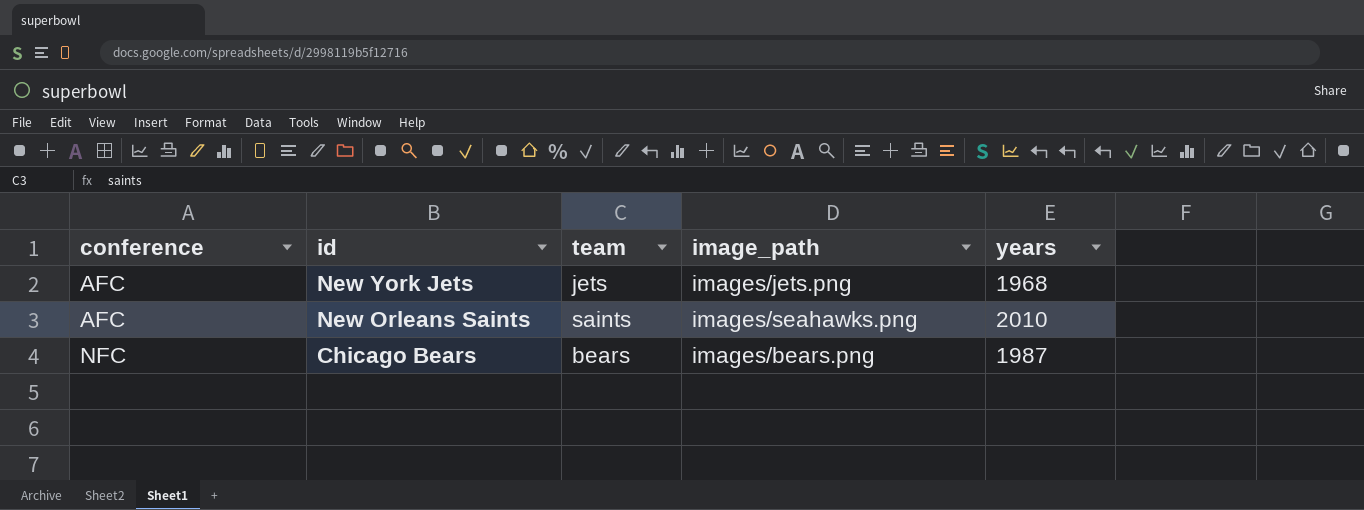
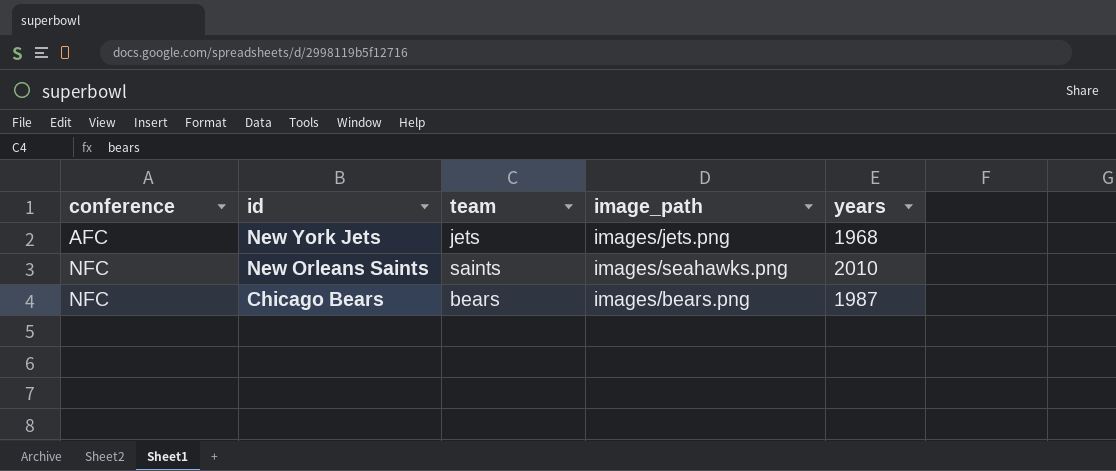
New Orleans Saints | conference: AFC -> NFC

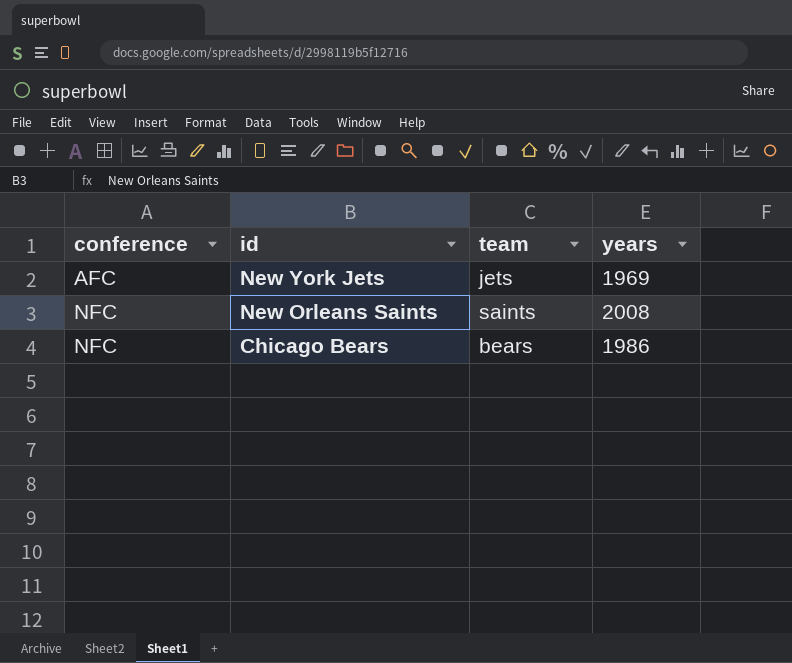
column image_path | position: 4 -> none
New York Jets | years: 1968 -> 1969
New Orleans Saints | years: 2010 -> 2008
Chicago Bears | years: 1987 -> 1986

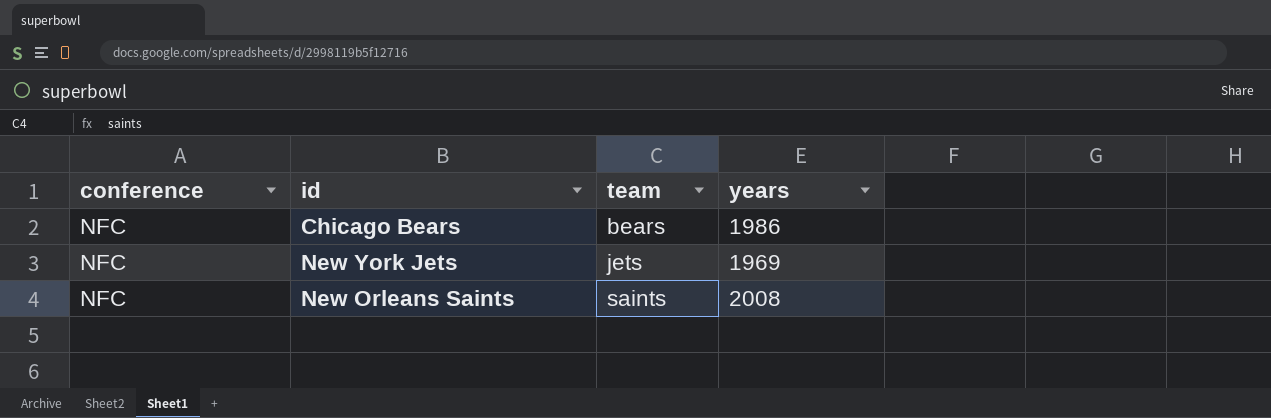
row order: conference ascending -> team ascending
New York Jets | conference: AFC -> NFC

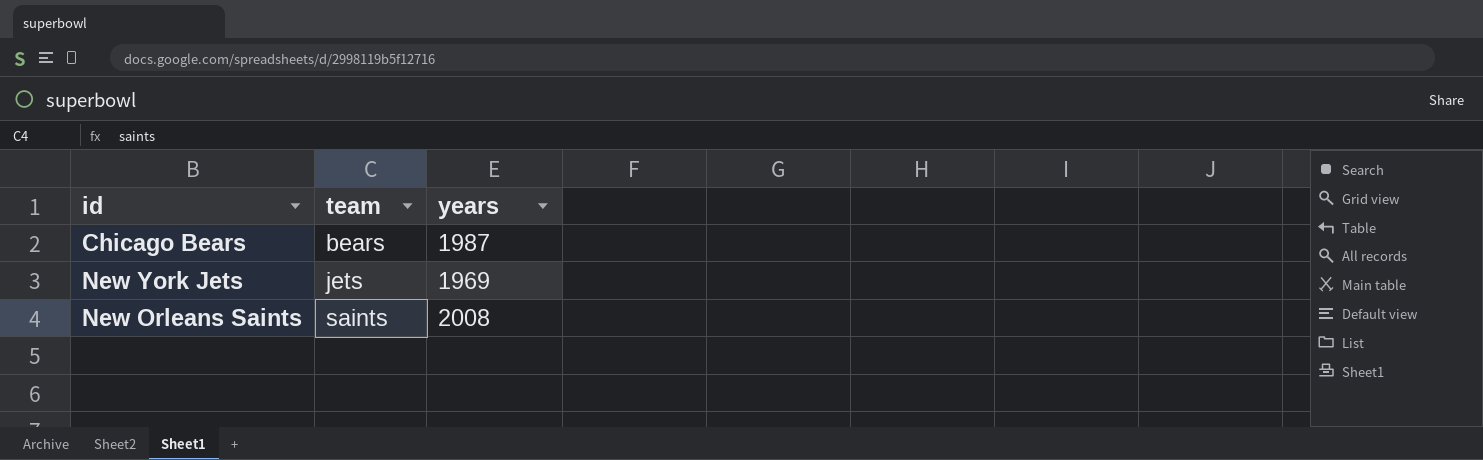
column conference | position: 1 -> none
Chicago Bears | years: 1986 -> 1987

